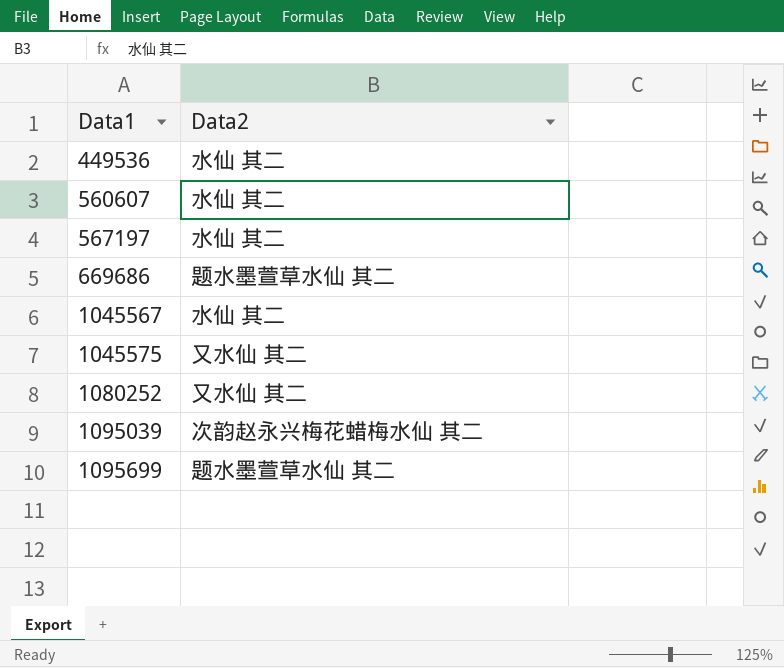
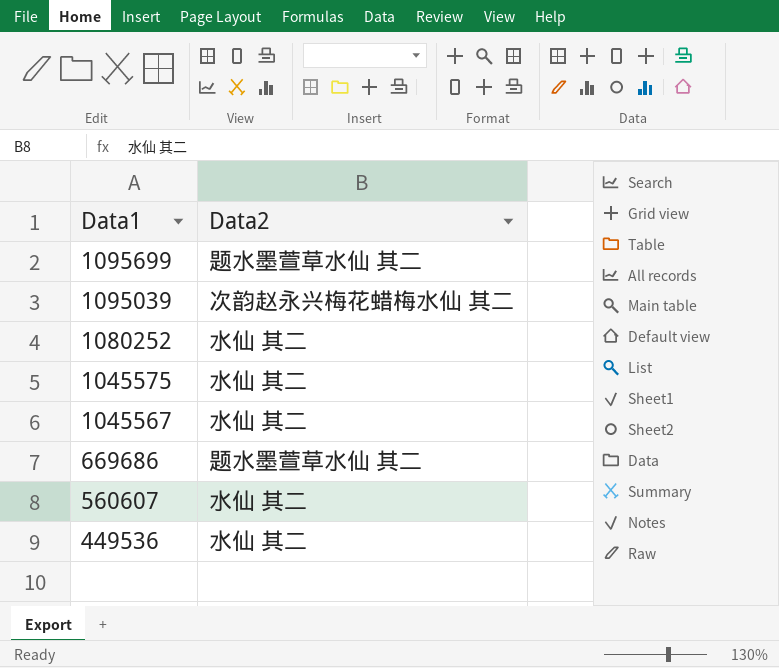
row order: Data1 ascending -> Data1 descending
row 567197: 水仙 其二 -> none
1080252 | Data2: 又水仙 其二 -> 水仙 其二
1045575 | Data2: 又水仙 其二 -> 水仙 其二

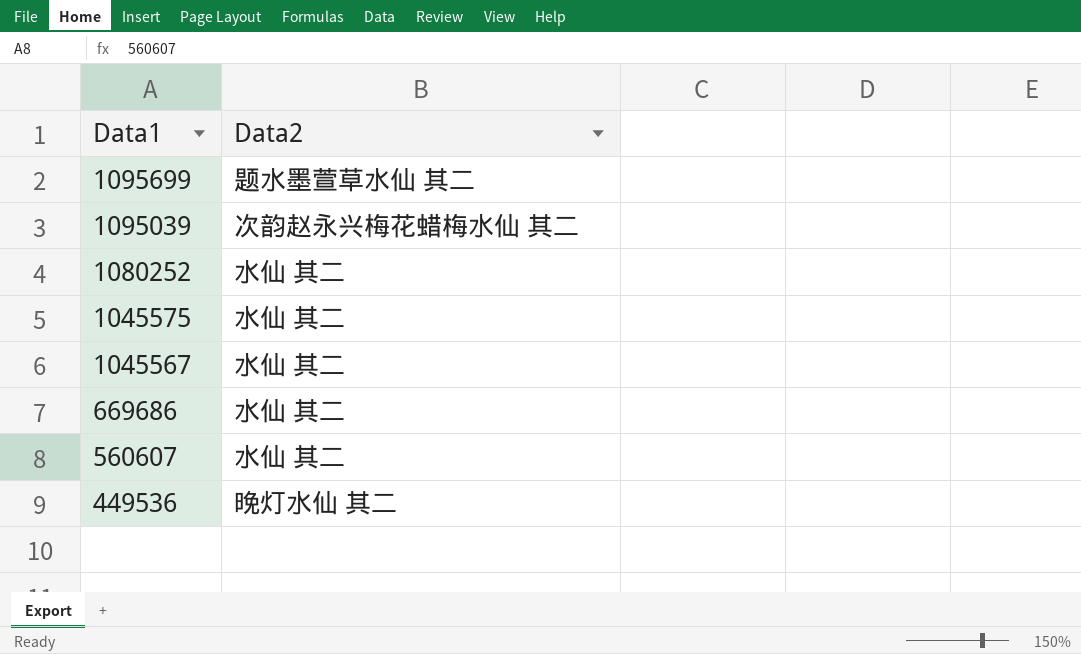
669686 | Data2: 题水墨萱草水仙 其二 -> 水仙 其二
449536 | Data2: 水仙 其二 -> 晚灯水仙 其二

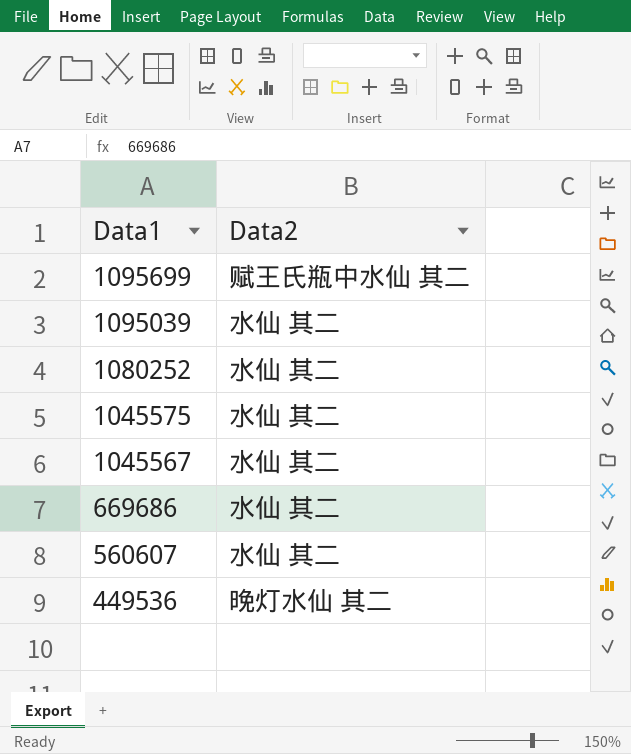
1095699 | Data2: 题水墨萱草水仙 其二 -> 赋王氏瓶中水仙 其二
1095039 | Data2: 次韵赵永兴梅花蜡梅水仙 其二 -> 水仙 其二

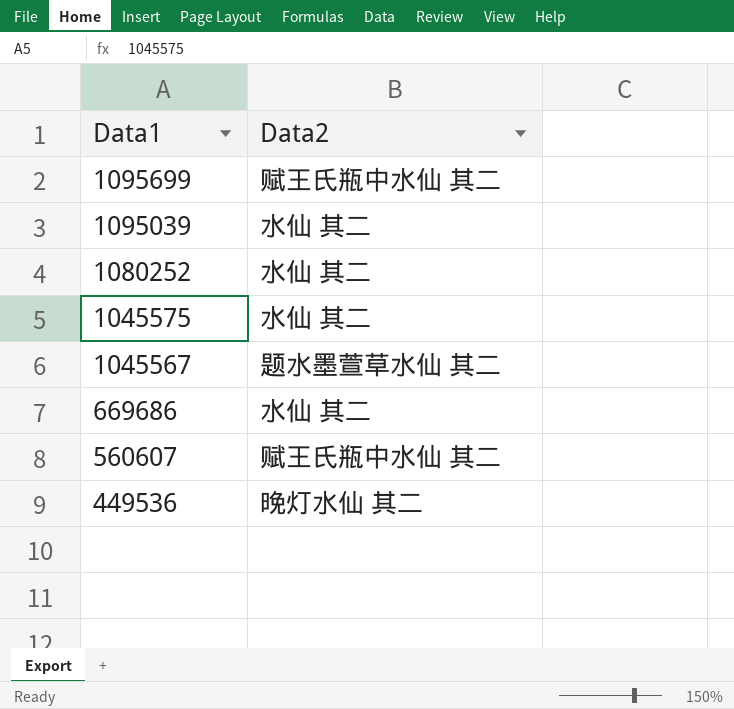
1045567 | Data2: 水仙 其二 -> 题水墨萱草水仙 其二
560607 | Data2: 水仙 其二 -> 赋王氏瓶中水仙 其二

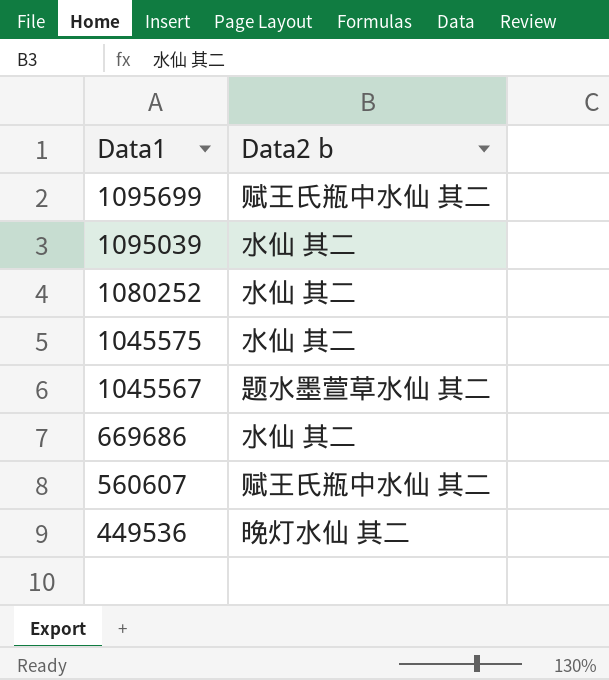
column name: Data2 -> Data2 b

